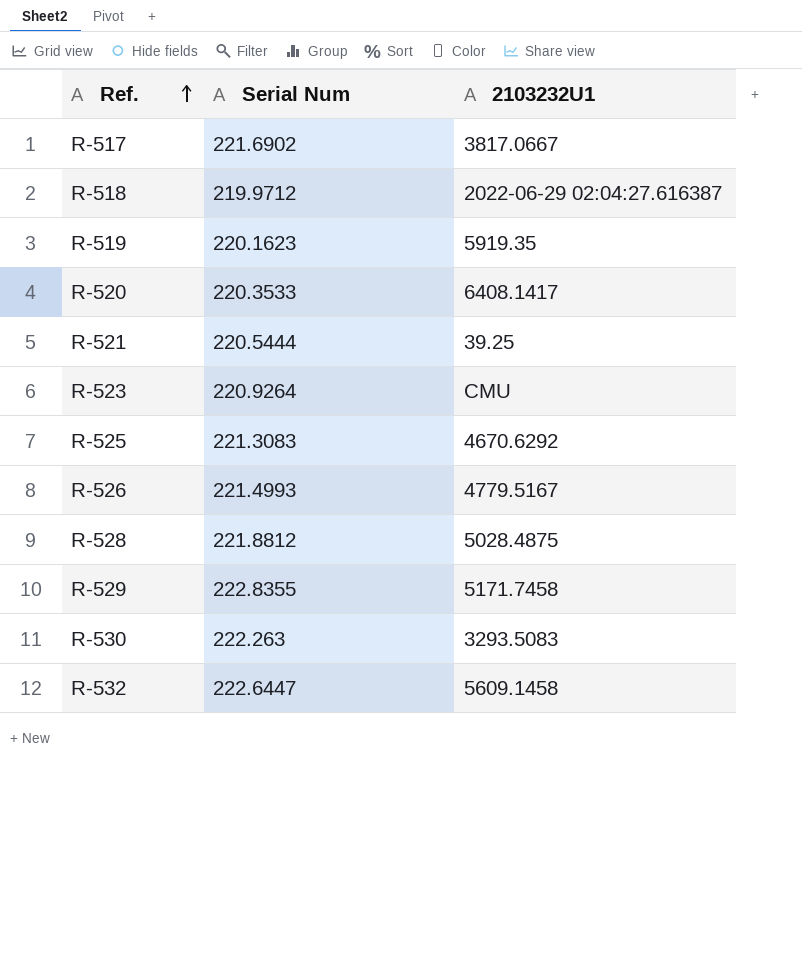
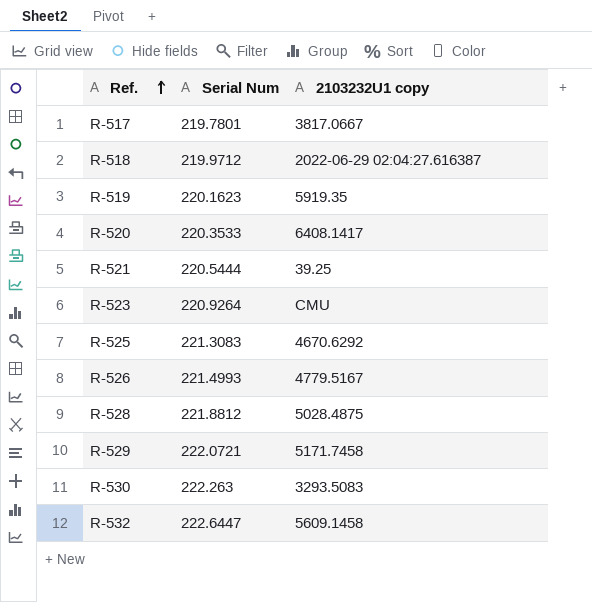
column name: 2103232U1 -> 2103232U1 copy
R-517 | Serial Num: 221.6902 -> 219.7801
R-529 | Serial Num: 222.8355 -> 222.0721

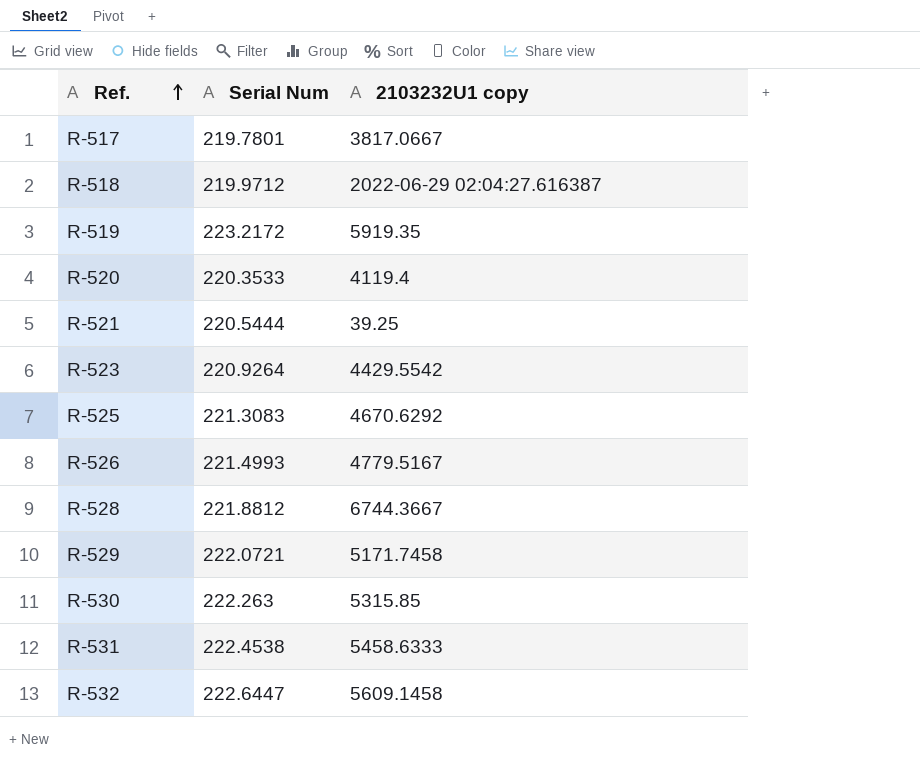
R-519 | Serial Num: 220.1623 -> 223.2172
R-520 | 2103232U1 copy: 6408.1417 -> 4119.4
R-523 | 2103232U1 copy: CMU -> 4429.5542
R-528 | 2103232U1 copy: 5028.4875 -> 6744.3667
R-530 | 2103232U1 copy: 3293.5083 -> 5315.85
row R-531: none -> 222.4538 | 5458.6333

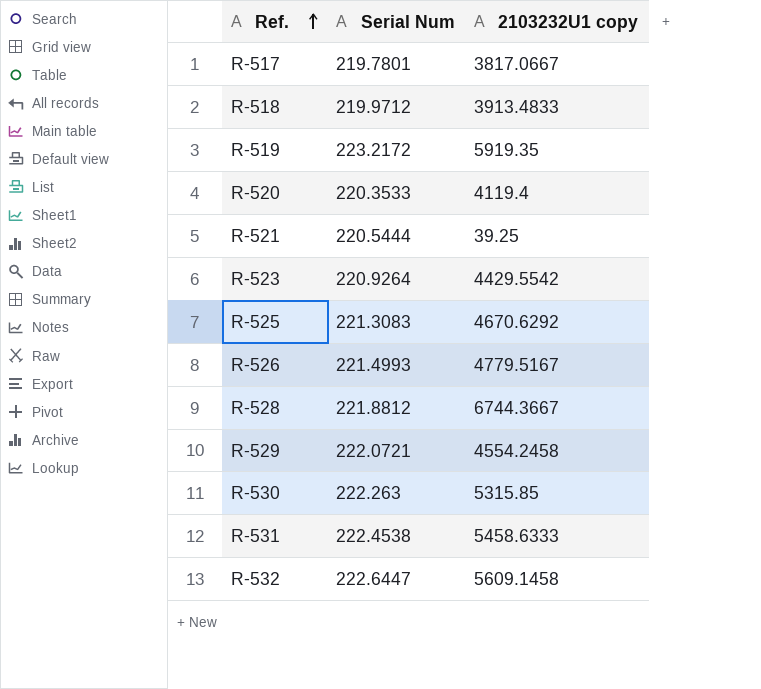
R-518 | 2103232U1 copy: 2022-06-29 02:04:27.616387 -> 3913.4833
R-529 | 2103232U1 copy: 5171.7458 -> 4554.2458

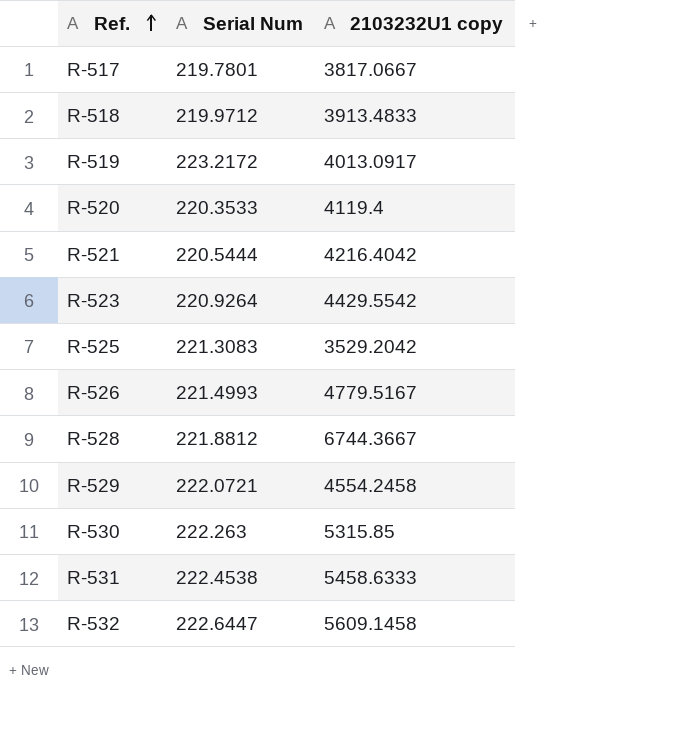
R-519 | 2103232U1 copy: 5919.35 -> 4013.0917
R-521 | 2103232U1 copy: 39.25 -> 4216.4042
R-525 | 2103232U1 copy: 4670.6292 -> 3529.2042

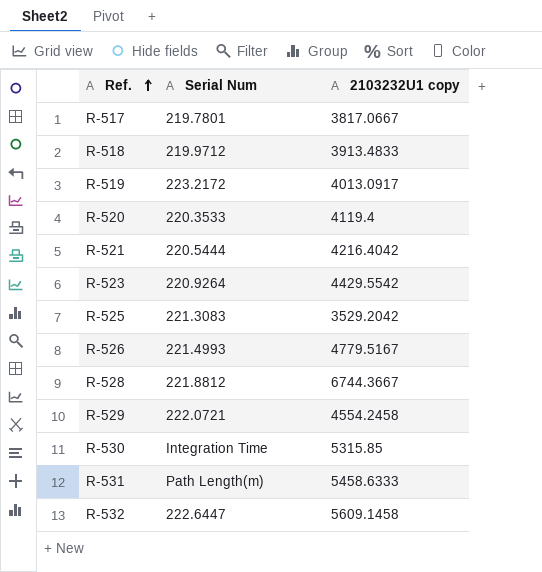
R-530 | Serial Num: 222.263 -> Integration Time
R-531 | Serial Num: 222.4538 -> Path Length(m)

